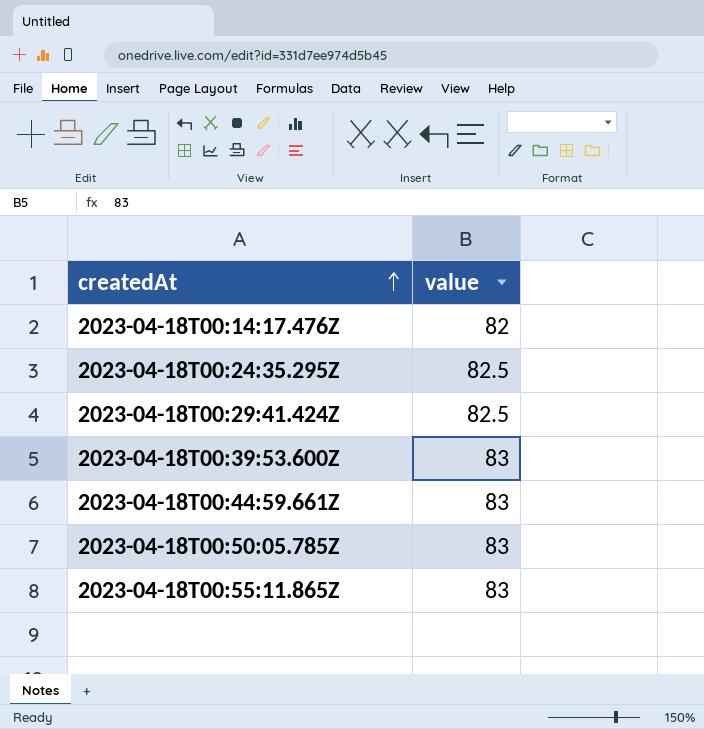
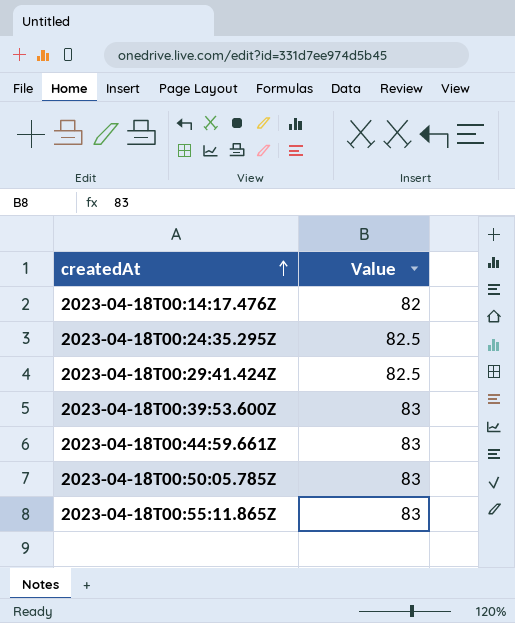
column name: value -> Value

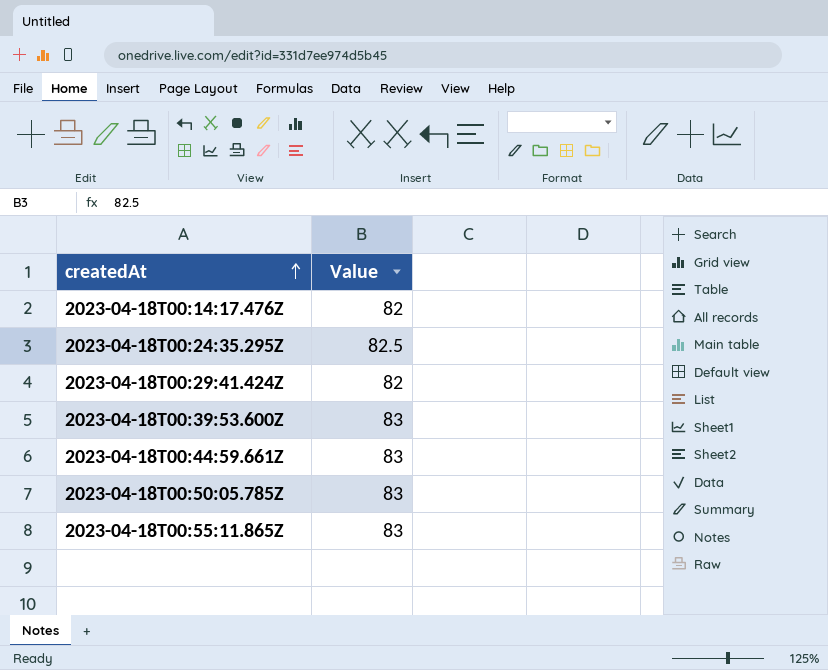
2023-04-18T00:29:41.424Z | Value: 82.5 -> 82

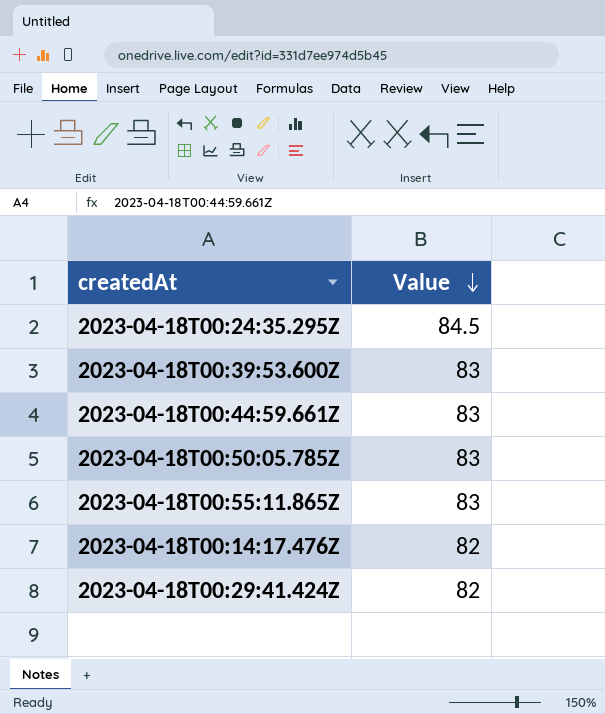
row order: createdAt ascending -> Value descending
2023-04-18T00:24:35.295Z | Value: 82.5 -> 84.5

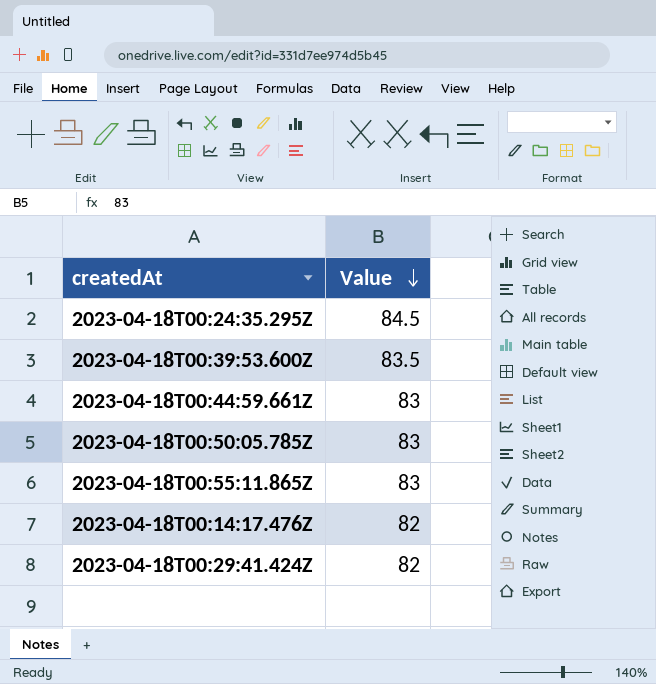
2023-04-18T00:39:53.600Z | Value: 83 -> 83.5

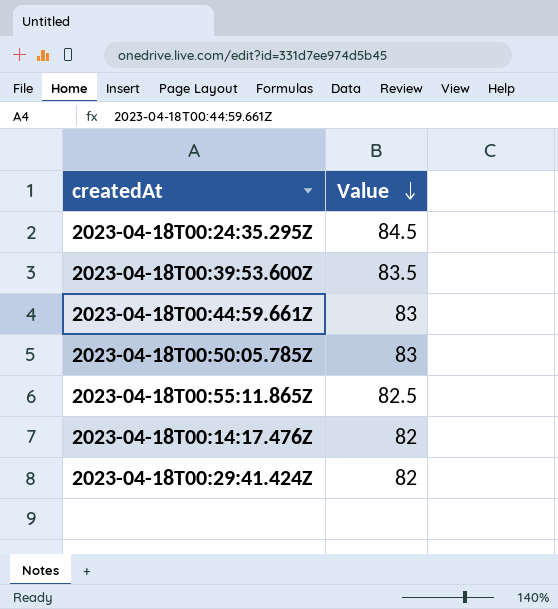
2023-04-18T00:55:11.865Z | Value: 83 -> 82.5

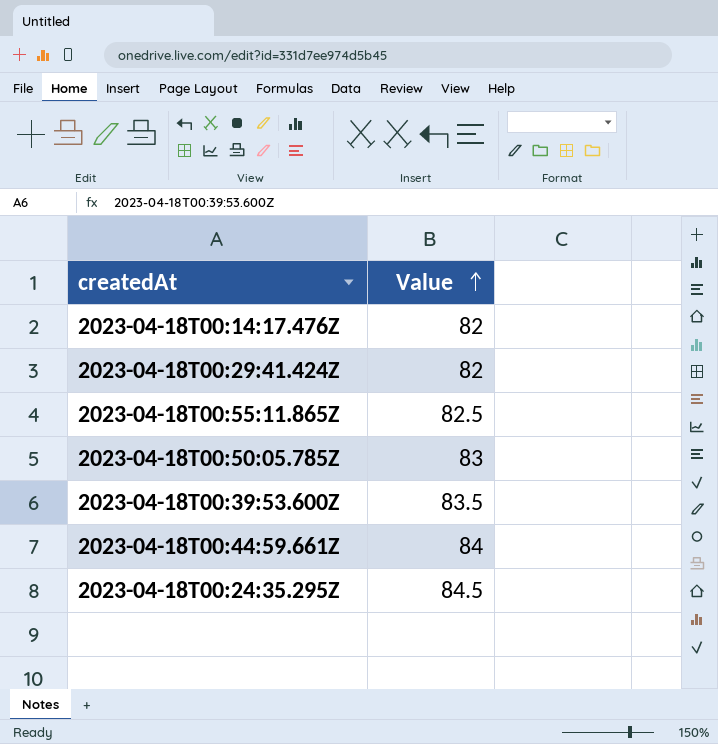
row order: Value descending -> Value ascending
2023-04-18T00:44:59.661Z | Value: 83 -> 84

